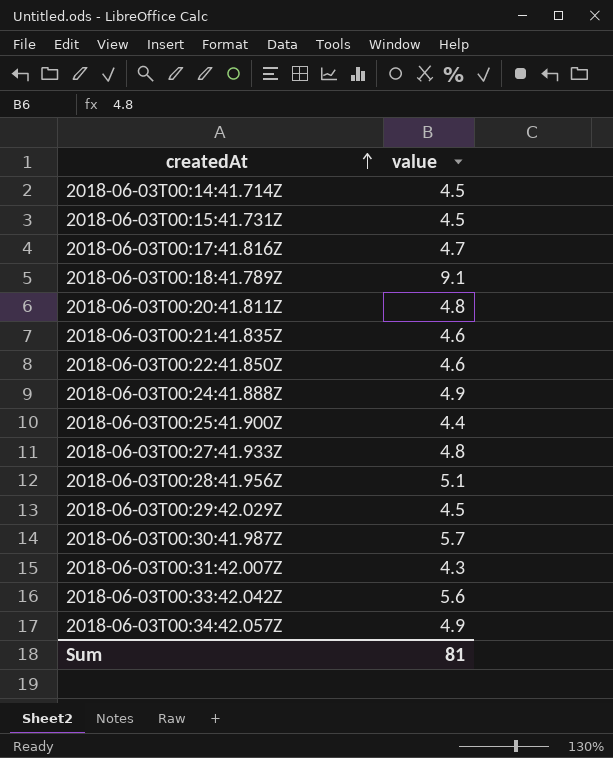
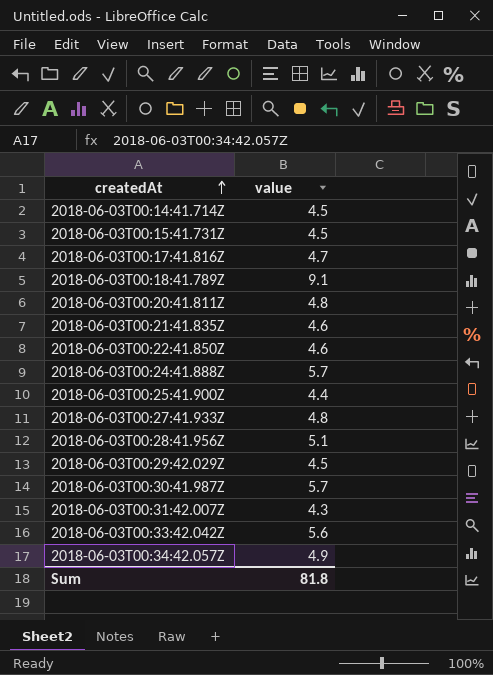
2018-06-03T00:24:41.888Z | value: 4.9 -> 5.7
Sum | value: 81 -> 81.8

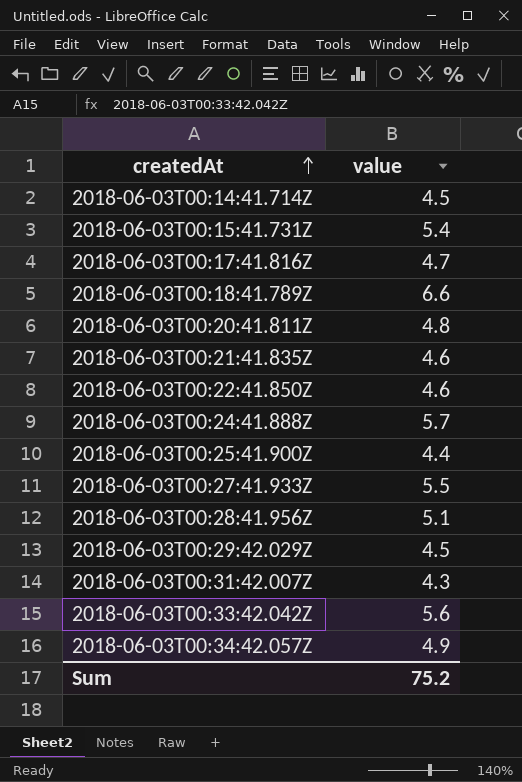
row 2018-06-03T00:30:41.987Z: 5.7 -> none
2018-06-03T00:15:41.731Z | value: 4.5 -> 5.4
2018-06-03T00:18:41.789Z | value: 9.1 -> 6.6
2018-06-03T00:27:41.933Z | value: 4.8 -> 5.5
Sum | value: 81.8 -> 75.2

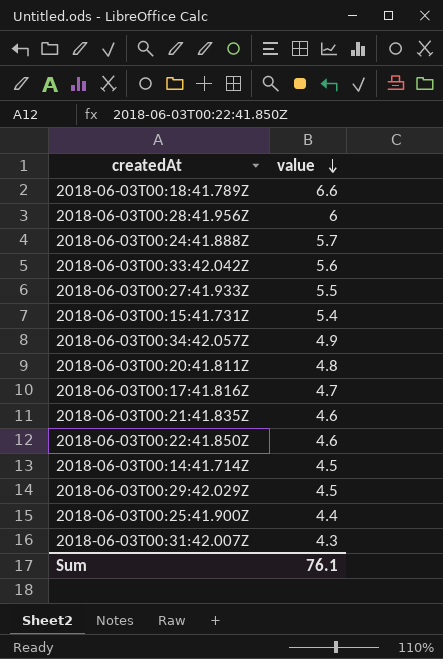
row order: createdAt ascending -> value descending
2018-06-03T00:28:41.956Z | value: 5.1 -> 6
Sum | value: 75.2 -> 76.1

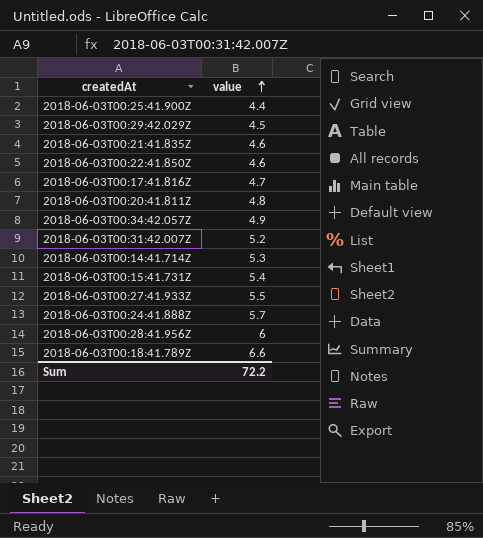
row order: value descending -> value ascending
row 2018-06-03T00:33:42.042Z: 5.6 -> none
2018-06-03T00:31:42.007Z | value: 4.3 -> 5.2
2018-06-03T00:14:41.714Z | value: 4.5 -> 5.3
Sum | value: 76.1 -> 72.2

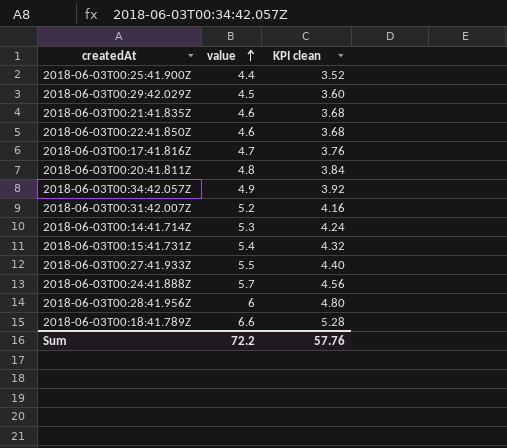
column KPI clean | formula: none -> [value] * 0.8

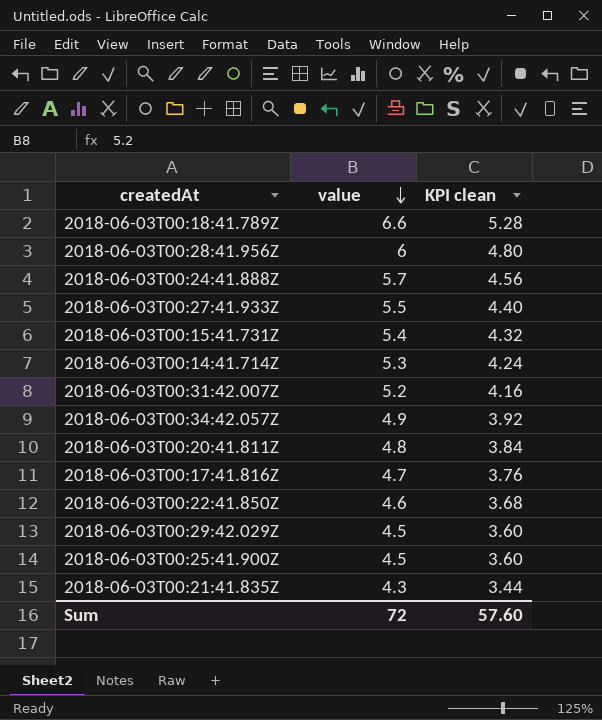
row order: value ascending -> value descending
2018-06-03T00:25:41.900Z | value: 4.4 -> 4.5
2018-06-03T00:25:41.900Z | KPI clean: 3.52 -> 3.60
2018-06-03T00:21:41.835Z | value: 4.6 -> 4.3
2018-06-03T00:21:41.835Z | KPI clean: 3.68 -> 3.44
Sum | value: 72.2 -> 72
Sum | KPI clean: 57.76 -> 57.60

